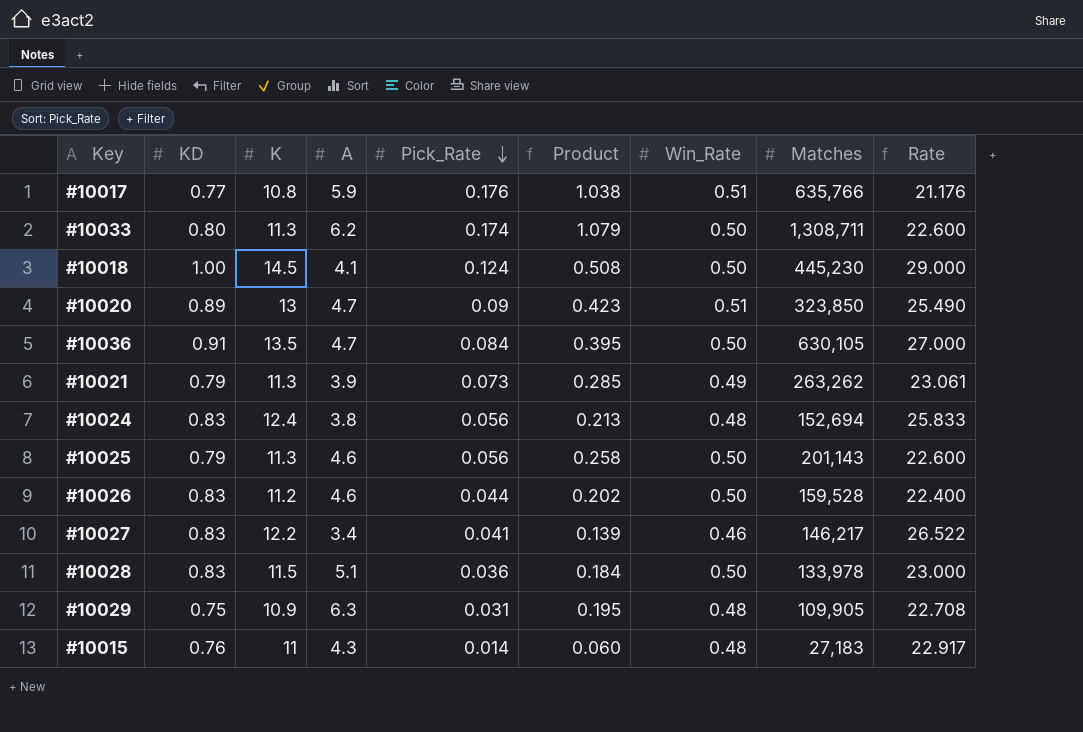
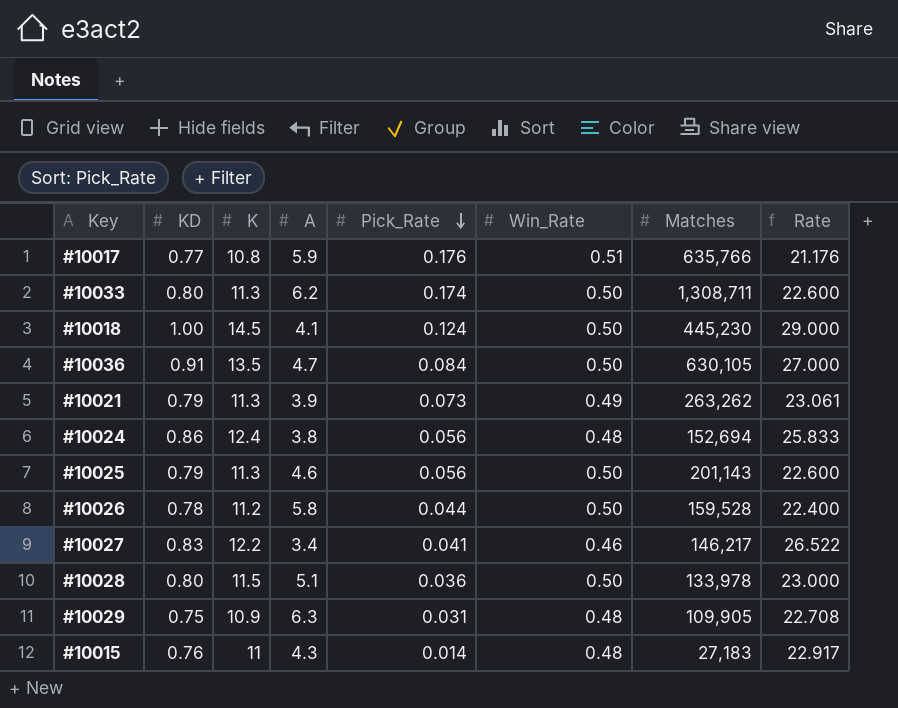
column Product | formula: [A] * [Pick_Rate] -> none
row #10020: 0.89 | 13 | 4.7 | 0.09 | 0.423 | 0.51 | 323,850 | 25.490 -> none
#10024 | KD: 0.83 -> 0.86
#10026 | KD: 0.83 -> 0.78
#10026 | A: 4.6 -> 5.8
#10028 | KD: 0.83 -> 0.80

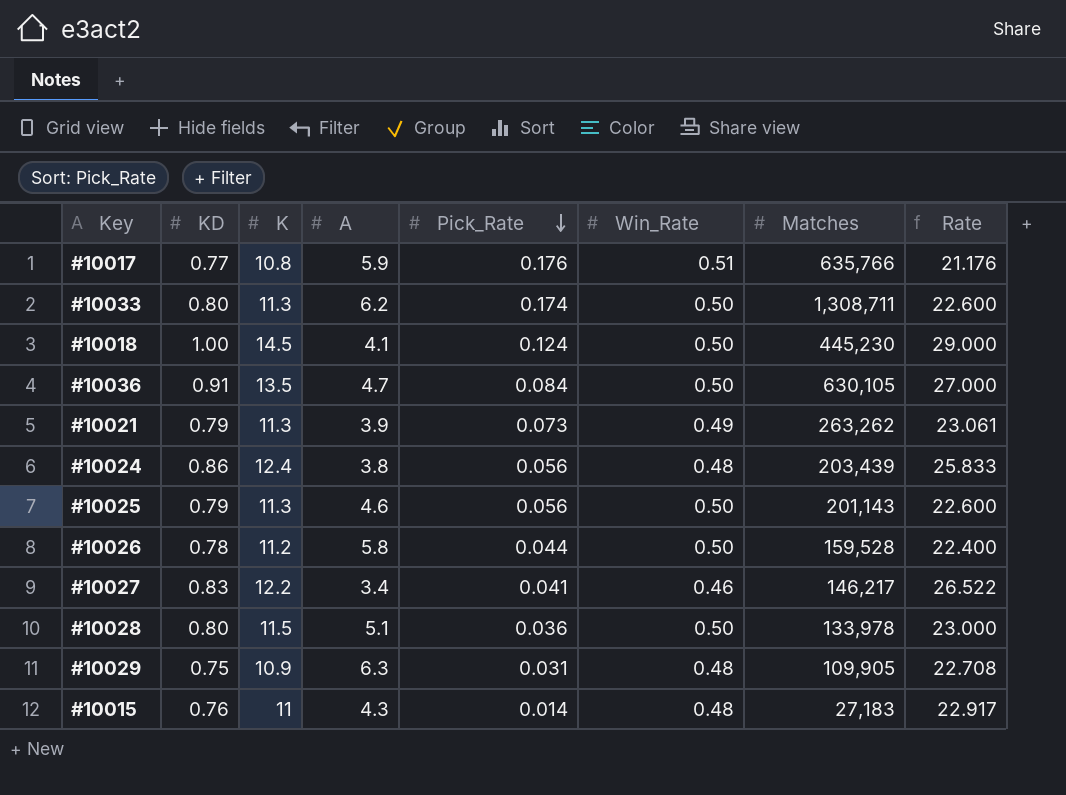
#10024 | Matches: 152,694 -> 203,439

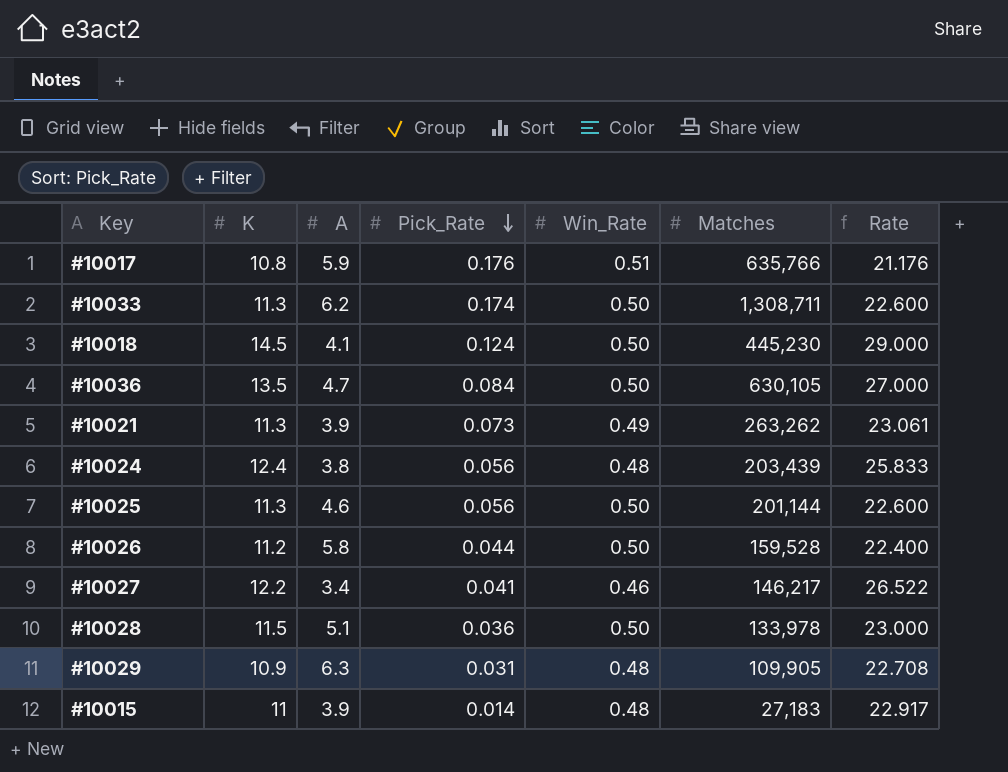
column KD | position: 2 -> none
#10025 | Matches: 201,143 -> 201,144
#10015 | A: 4.3 -> 3.9

